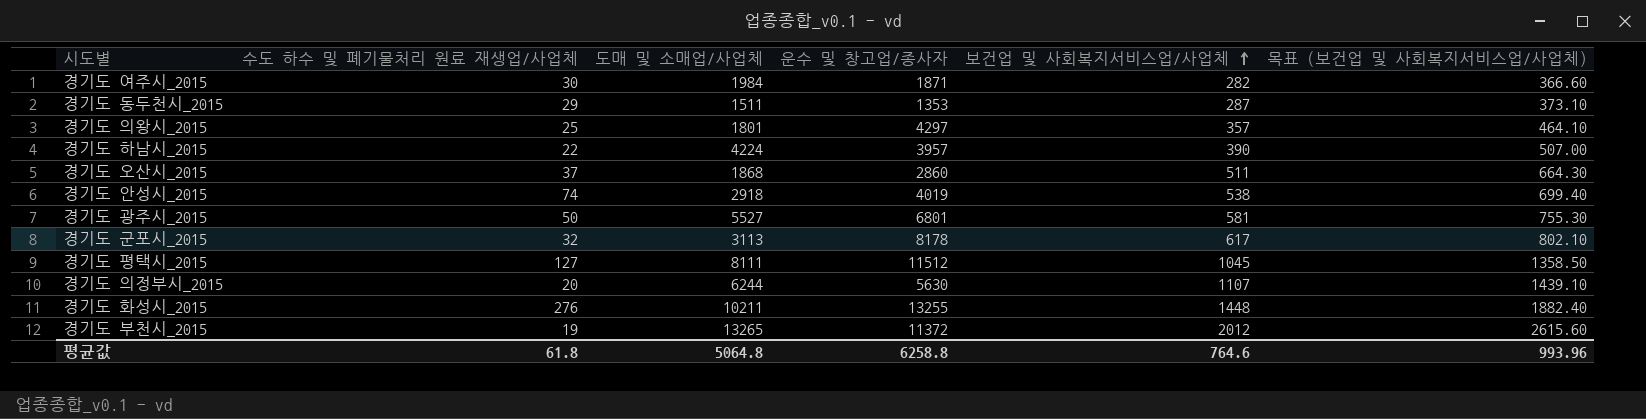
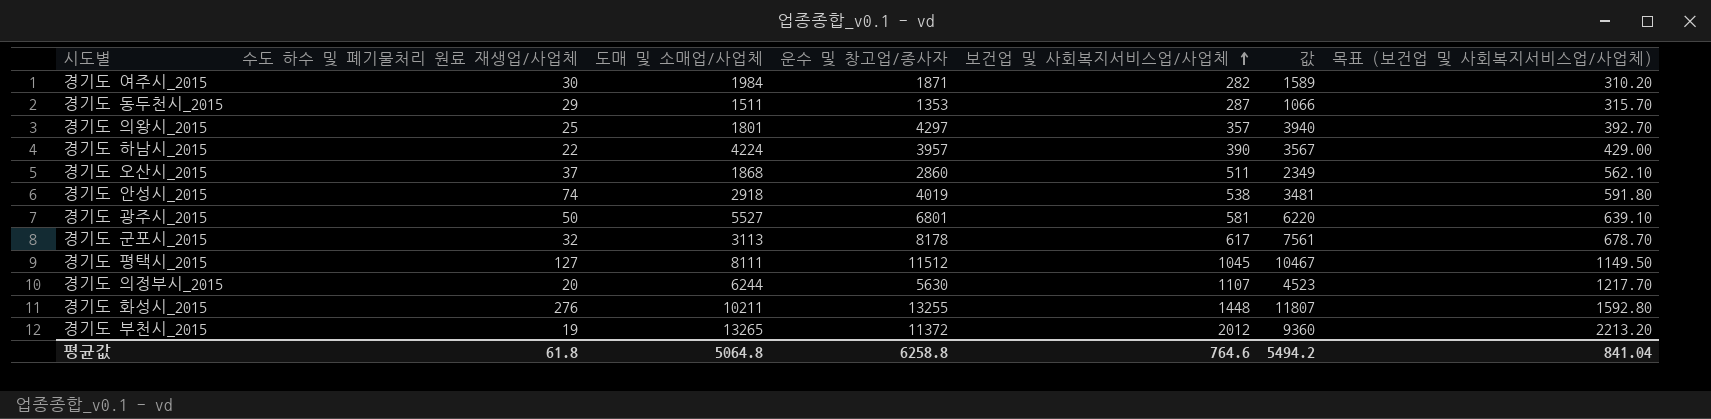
column 값 | formula: none -> [운수 및 창고업/종사자] - [보건업 및 사회복지서비스업/사업체]
column 목표 (보건업 및 사회복지서비스업/사업체) | formula: [보건업 및 사회복지서비스업/사업체] * 1.3 -> [보건업 및 사회복지서비스업/사업체] * 1.1
평균값 | 목표 (보건업 및 사회복지서비스업/사업체): 993.96 -> 841.04

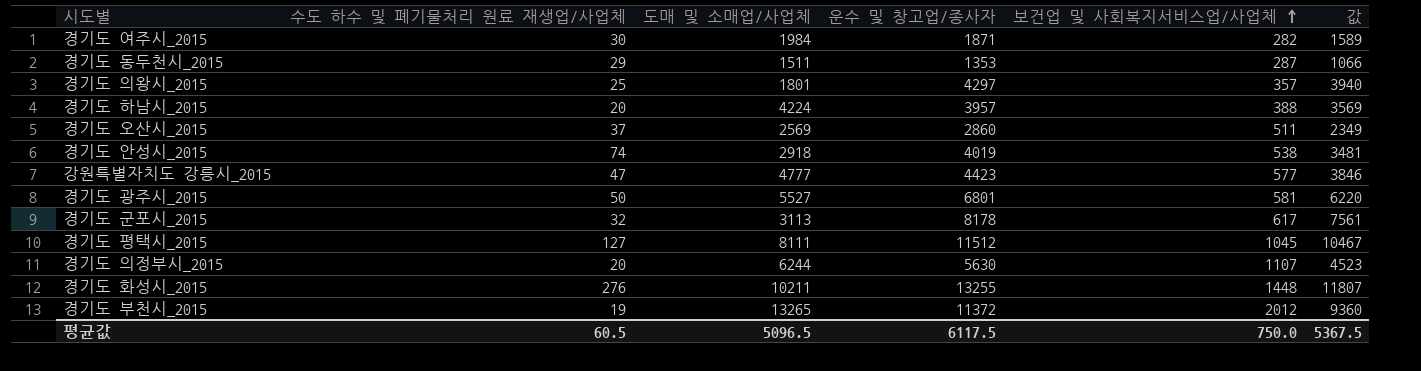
column 목표 (보건업 및 사회복지서비스업/사업체) | formula: [보건업 및 사회복지서비스업/사업체] * 1.1 -> none
경기도 하남시_2015 | 수도 하수 및 폐기물처리 원료 재생업/사업체: 22 -> 20
경기도 하남시_2015 | 보건업 및 사회복지서비스업/사업체: 390 -> 388
경기도 하남시_2015 | 값: 3567 -> 3569
경기도 오산시_2015 | 도매 및 소매업/사업체: 1868 -> 2569
row 강원특별자치도 강릉시_2015: none -> 47 | 4777 | 4423 | 577 | 3846
평균값 | 수도 하수 및 폐기물처리 원료 재생업/사업체: 61.8 -> 60.5
평균값 | 도매 및 소매업/사업체: 5064.8 -> 5096.5
평균값 | 운수 및 창고업/종사자: 6258.8 -> 6117.5
평균값 | 보건업 및 사회복지서비스업/사업체: 764.6 -> 750.0
평균값 | 값: 5494.2 -> 5367.5

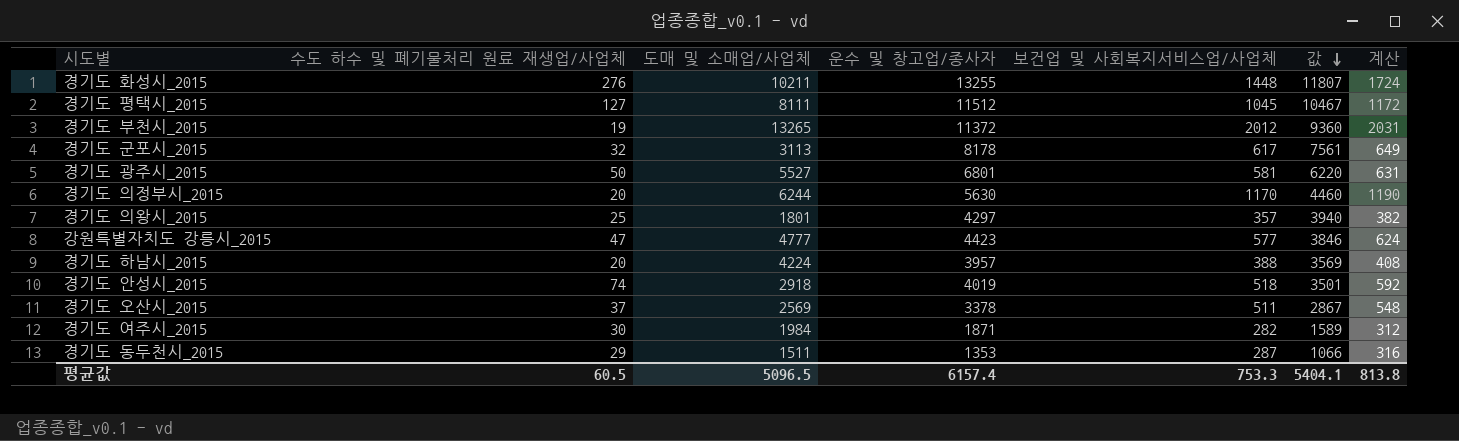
row order: 보건업 및 사회복지서비스업/사업체 ascending -> 값 descending
column 계산 | formula: none -> [수도 하수 및 폐기물처리 원료 재생업/사업체] + [보건업 및 사회복지서비스업/사업체]
경기도 의정부시_2015 | 보건업 및 사회복지서비스업/사업체: 1107 -> 1170
경기도 의정부시_2015 | 값: 4523 -> 4460
경기도 안성시_2015 | 보건업 및 사회복지서비스업/사업체: 538 -> 518
경기도 안성시_2015 | 값: 3481 -> 3501
경기도 오산시_2015 | 운수 및 창고업/종사자: 2860 -> 3378
경기도 오산시_2015 | 값: 2349 -> 2867
평균값 | 운수 및 창고업/종사자: 6117.5 -> 6157.4
평균값 | 보건업 및 사회복지서비스업/사업체: 750.0 -> 753.3
평균값 | 값: 5367.5 -> 5404.1

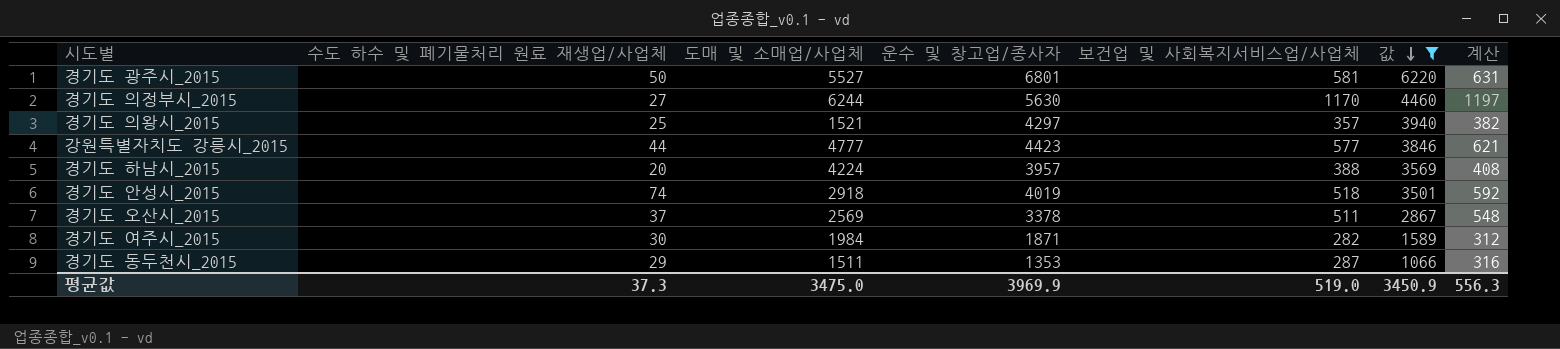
filter: none -> 값 <= 6220
경기도 의정부시_2015 | 수도 하수 및 폐기물처리 원료 재생업/사업체: 20 -> 27
경기도 의정부시_2015 | 계산: 1190 -> 1197
경기도 의왕시_2015 | 도매 및 소매업/사업체: 1801 -> 1521
강원특별자치도 강릉시_2015 | 수도 하수 및 폐기물처리 원료 재생업/사업체: 47 -> 44
강원특별자치도 강릉시_2015 | 계산: 624 -> 621
평균값 | 수도 하수 및 폐기물처리 원료 재생업/사업체: 60.5 -> 37.3
평균값 | 도매 및 소매업/사업체: 5096.5 -> 3475.0
평균값 | 운수 및 창고업/종사자: 6157.4 -> 3969.9
평균값 | 보건업 및 사회복지서비스업/사업체: 753.3 -> 519.0
평균값 | 값: 5404.1 -> 3450.9
평균값 | 계산: 813.8 -> 556.3

